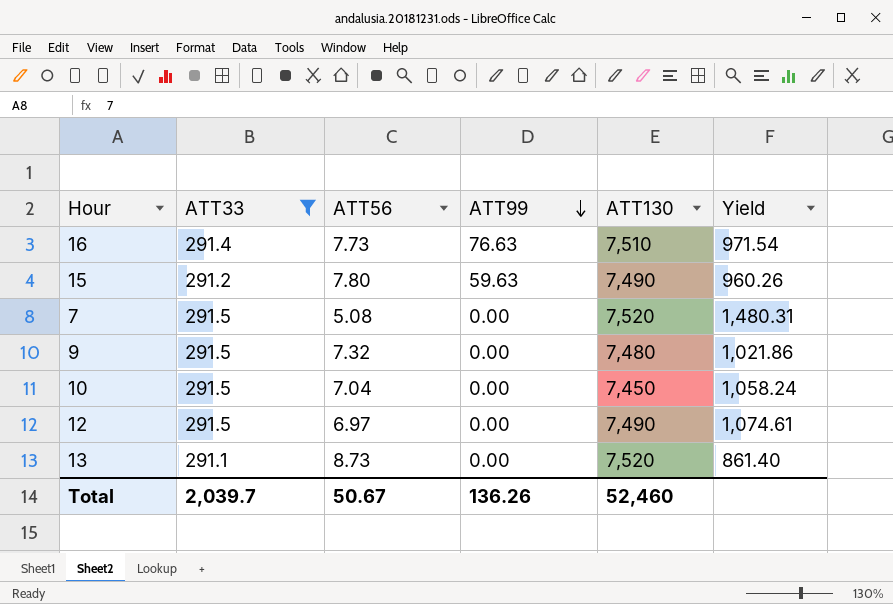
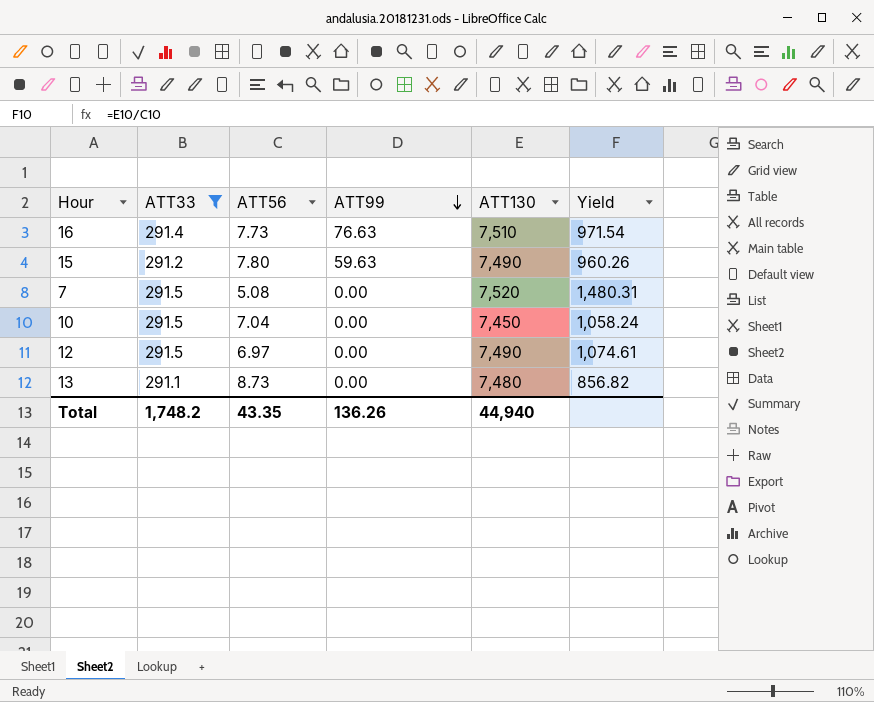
row 9: 291.5 | 7.32 | 0.00 | 7,480 | 1,021.86 -> none
13 | ATT130: 7,520 -> 7,480
13 | Yield: 861.40 -> 856.82
Total | ATT33: 2,039.7 -> 1,748.2
Total | ATT56: 50.67 -> 43.35
Total | ATT130: 52,460 -> 44,940

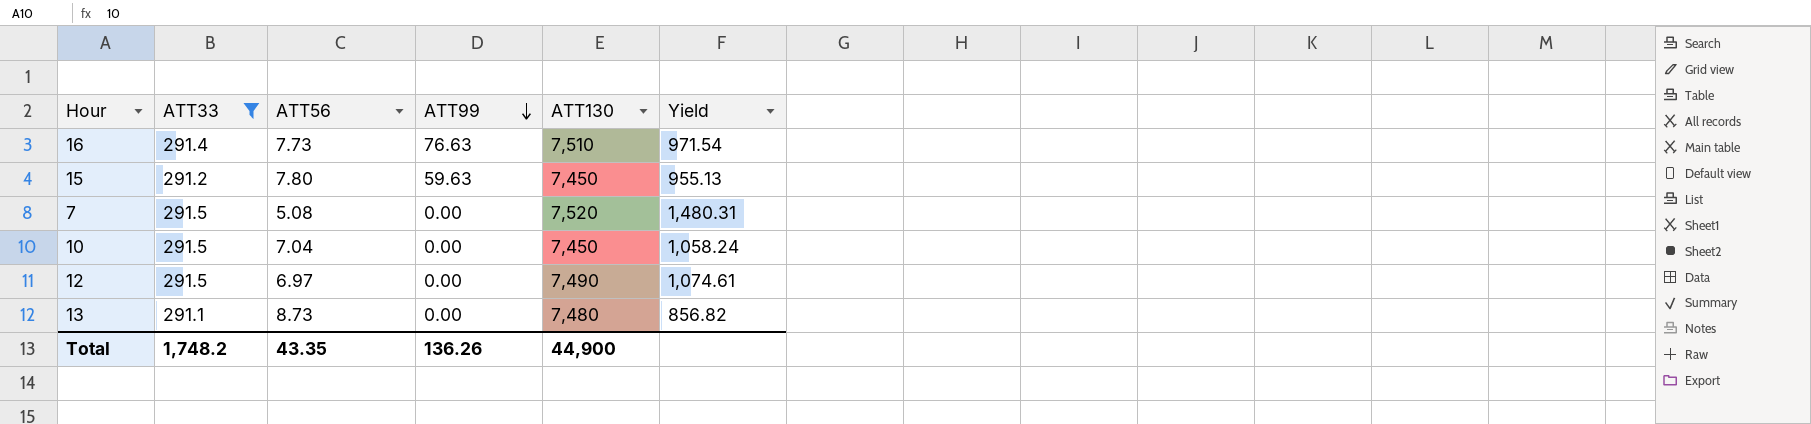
15 | ATT130: 7,490 -> 7,450
15 | Yield: 960.26 -> 955.13
Total | ATT130: 44,940 -> 44,900

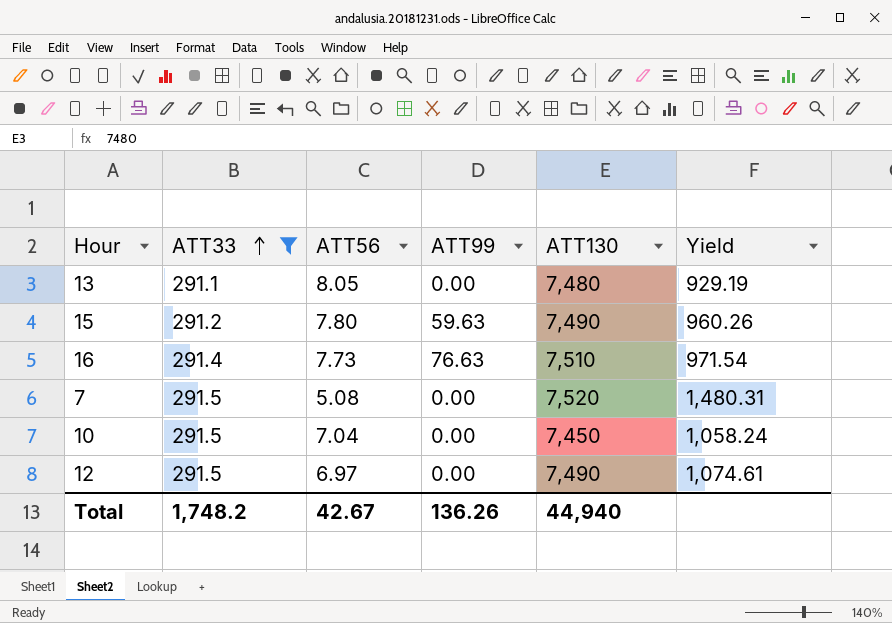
row order: ATT99 descending -> ATT33 ascending
13 | ATT56: 8.73 -> 8.05
13 | Yield: 856.82 -> 929.19
15 | ATT130: 7,450 -> 7,490
15 | Yield: 955.13 -> 960.26
Total | ATT56: 43.35 -> 42.67
Total | ATT130: 44,900 -> 44,940

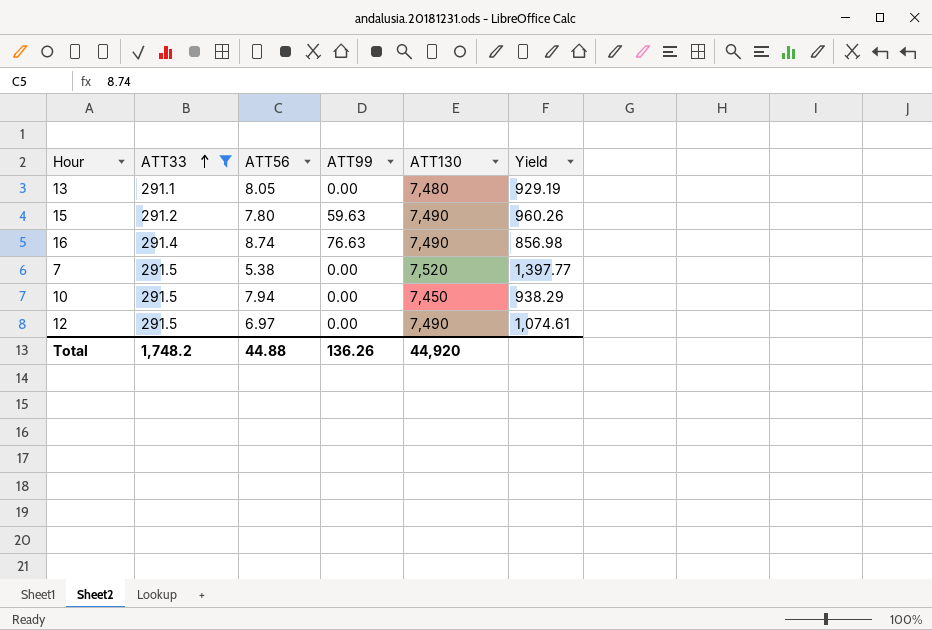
16 | ATT56: 7.73 -> 8.74
16 | ATT130: 7,510 -> 7,490
16 | Yield: 971.54 -> 856.98
7 | ATT56: 5.08 -> 5.38
7 | Yield: 1,480.31 -> 1,397.77
10 | ATT56: 7.04 -> 7.94
10 | Yield: 1,058.24 -> 938.29
Total | ATT56: 42.67 -> 44.88
Total | ATT130: 44,940 -> 44,920

